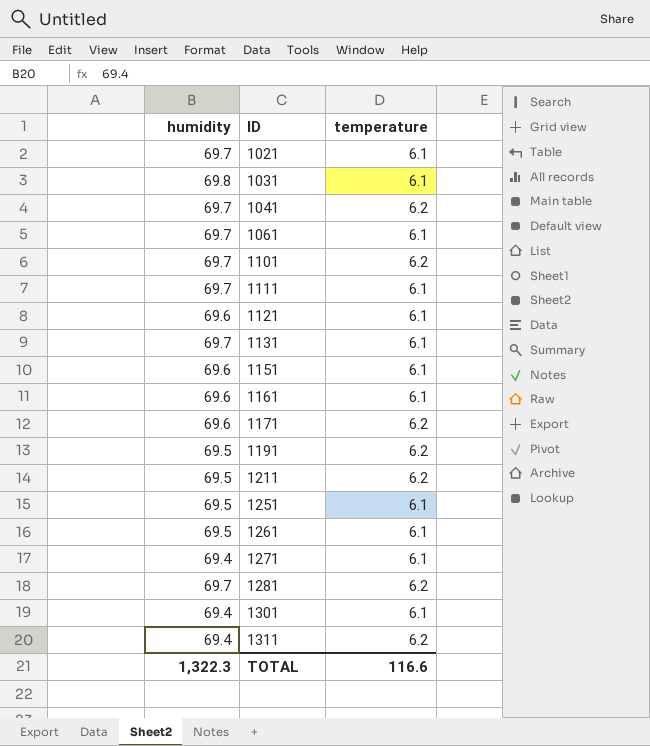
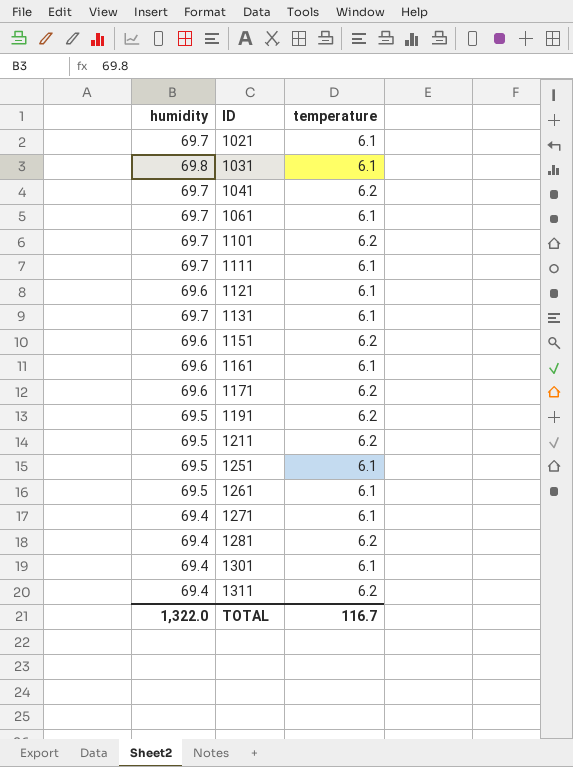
1151 | temperature: 6.1 -> 6.2
1281 | humidity: 69.7 -> 69.4
TOTAL | humidity: 1,322.3 -> 1,322.0
TOTAL | temperature: 116.6 -> 116.7

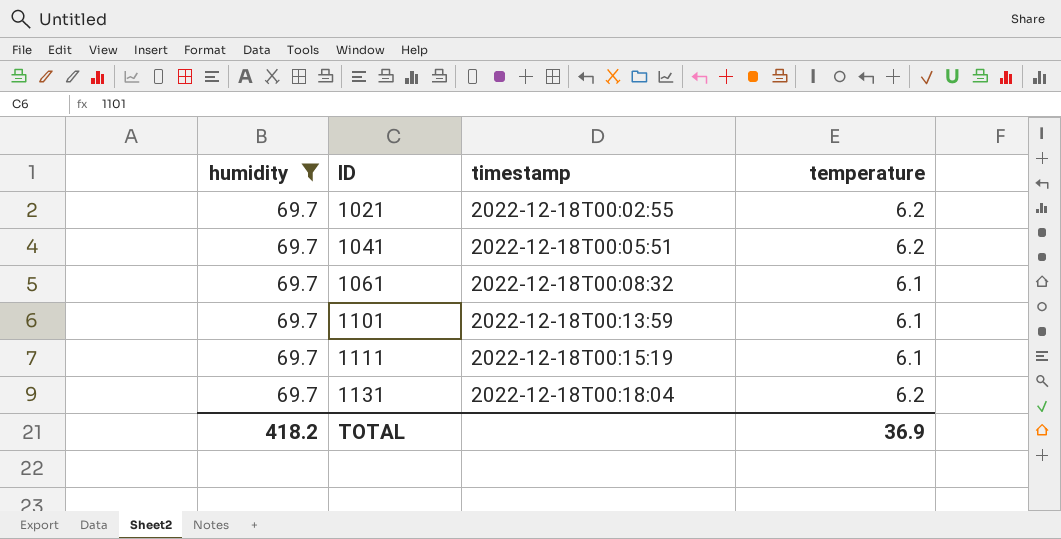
filter: none -> humidity = 69.7
column timestamp | position: none -> 3
1021 | temperature: 6.1 -> 6.2
1101 | temperature: 6.2 -> 6.1
1131 | temperature: 6.1 -> 6.2
TOTAL | humidity: 1,322.0 -> 418.2
TOTAL | temperature: 116.7 -> 36.9

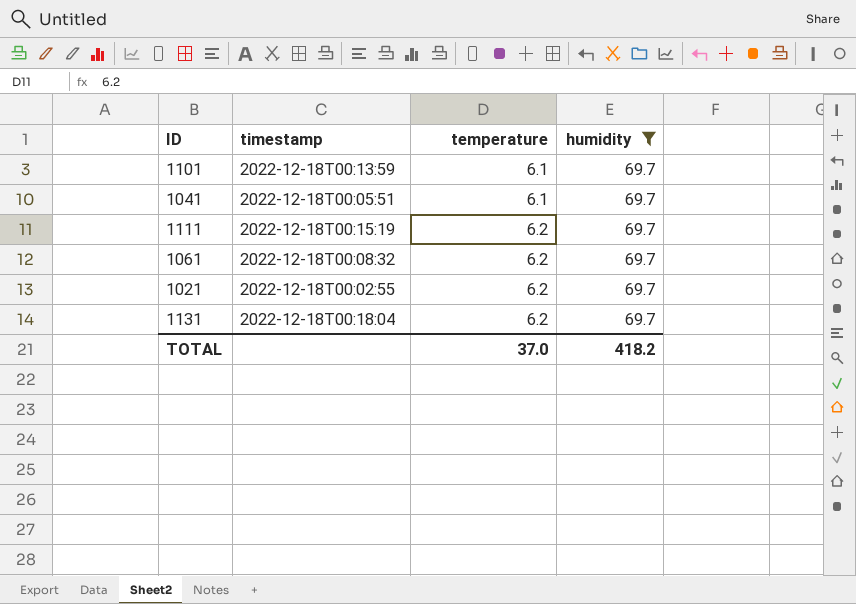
row order: ID ascending -> temperature ascending
column humidity | position: 1 -> 4
1041 | temperature: 6.2 -> 6.1
1111 | temperature: 6.1 -> 6.2
1061 | temperature: 6.1 -> 6.2
TOTAL | temperature: 36.9 -> 37.0

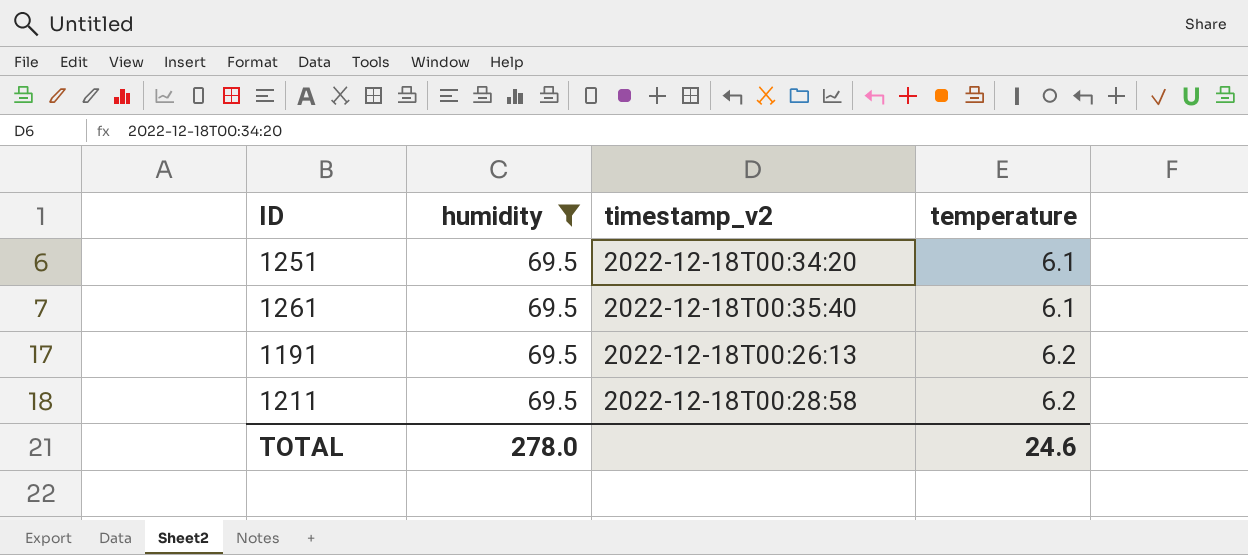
filter: humidity = 69.7 -> humidity = 69.5
column humidity | position: 4 -> 2
column name: timestamp -> timestamp_v2
TOTAL | humidity: 418.2 -> 278.0
TOTAL | temperature: 37.0 -> 24.6

